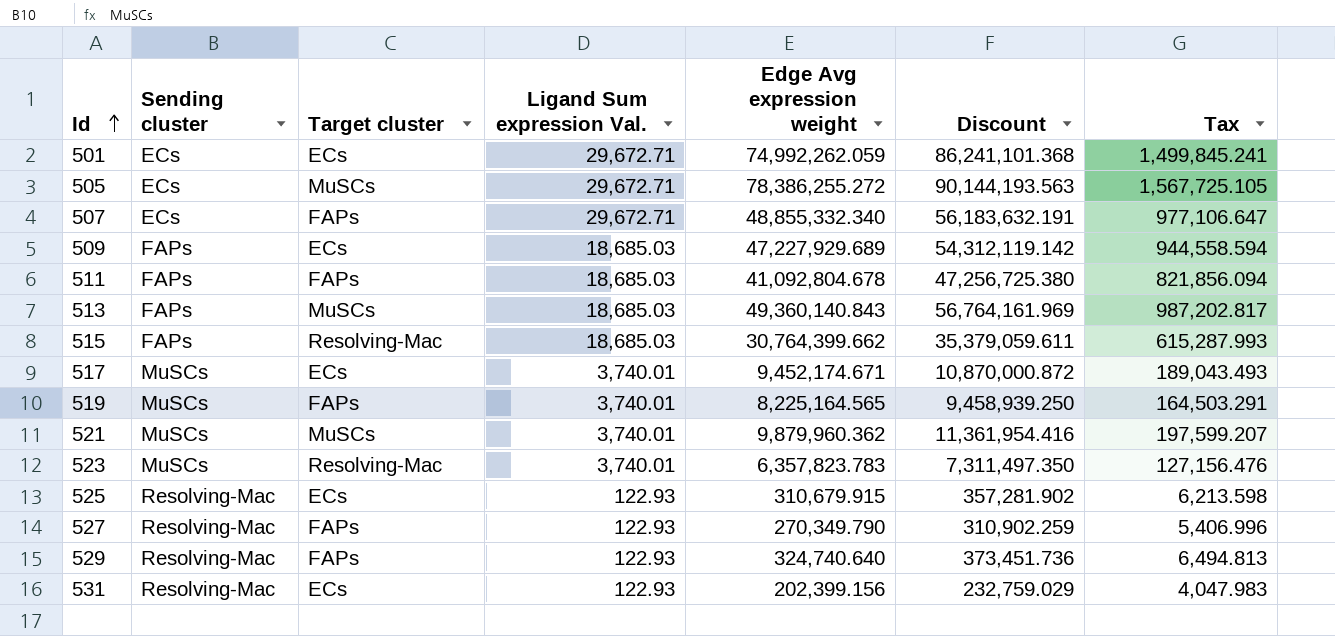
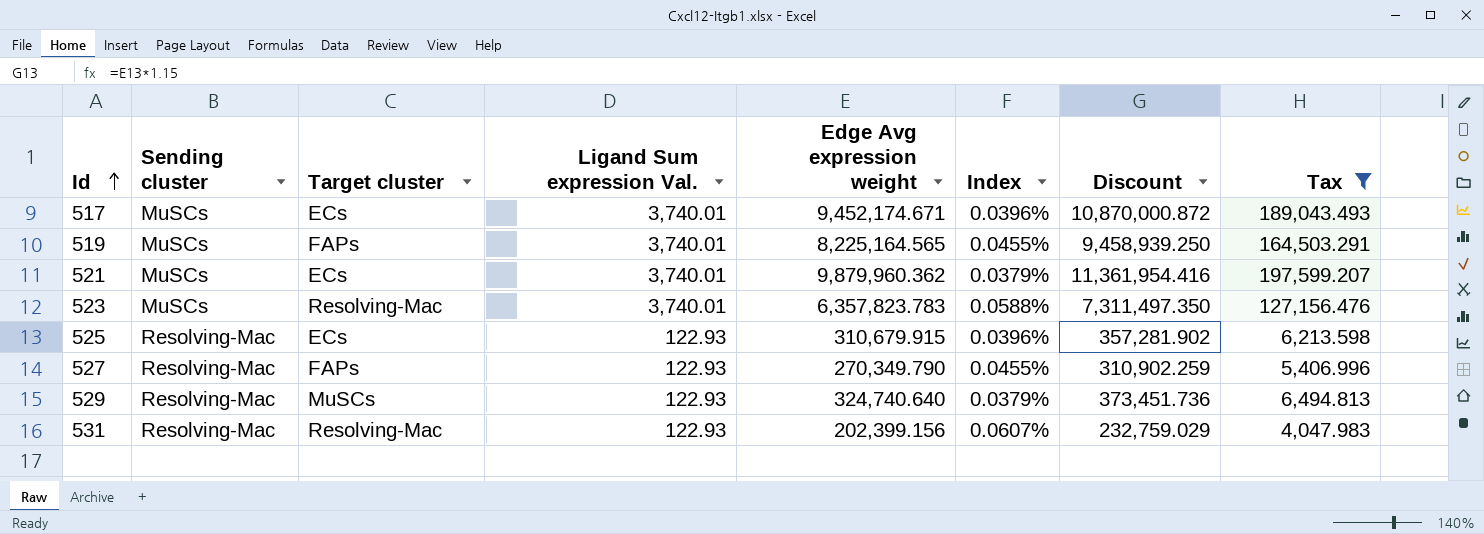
filter: none -> Tax <= 197,599.207
column Index | formula: none -> [Ligand Sum expression Val.] / [Edge Avg expression weight]
521 | Target cluster: MuSCs -> ECs
529 | Target cluster: FAPs -> MuSCs
531 | Target cluster: ECs -> Resolving-Mac

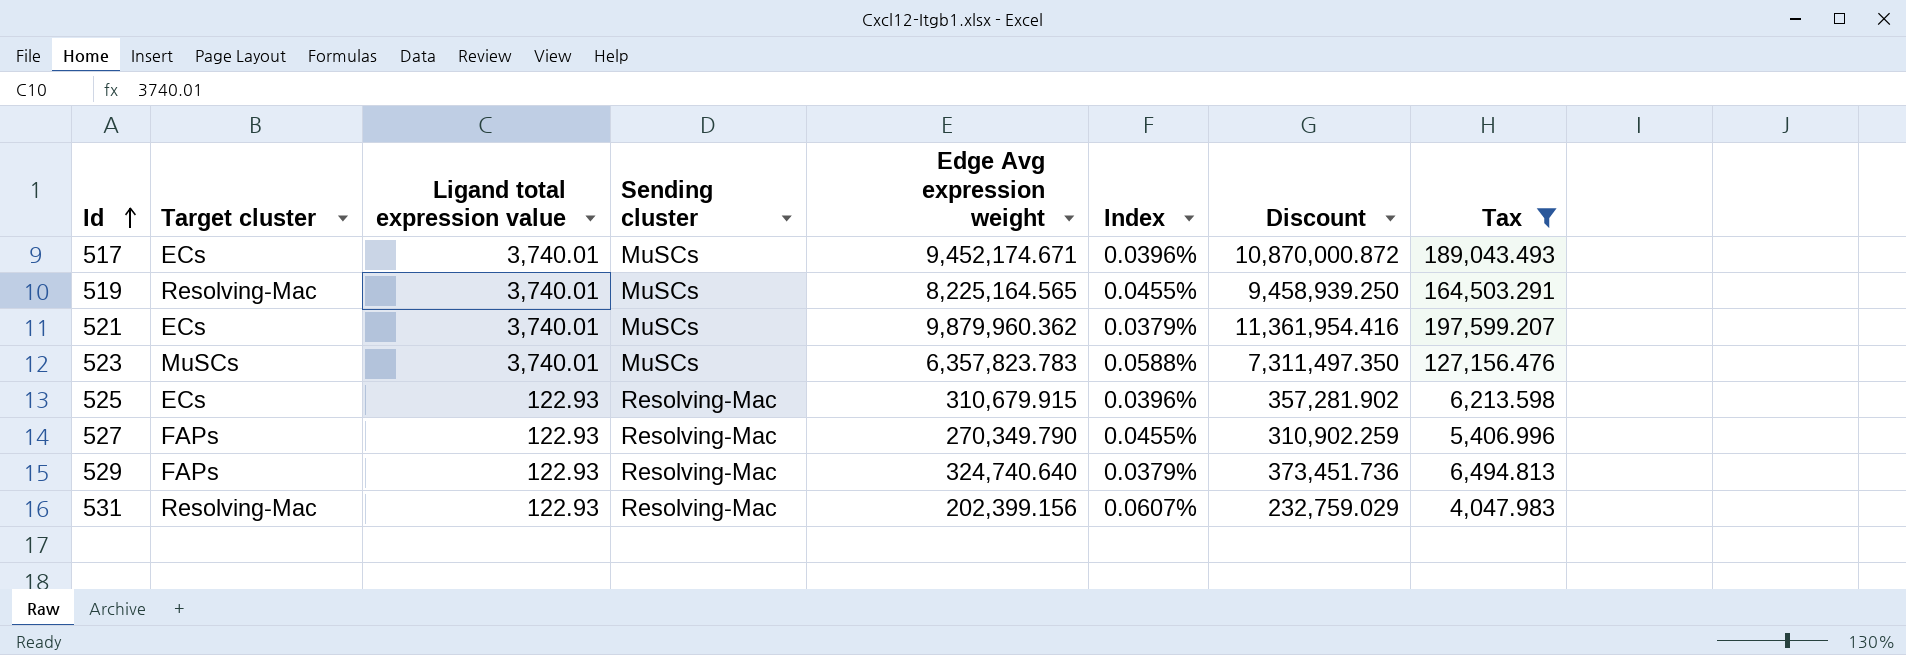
column name: Ligand Sum expression Val. -> Ligand total expression value
column Sending cluster | position: 2 -> 4
519 | Target cluster: FAPs -> Resolving-Mac
523 | Target cluster: Resolving-Mac -> MuSCs
529 | Target cluster: MuSCs -> FAPs

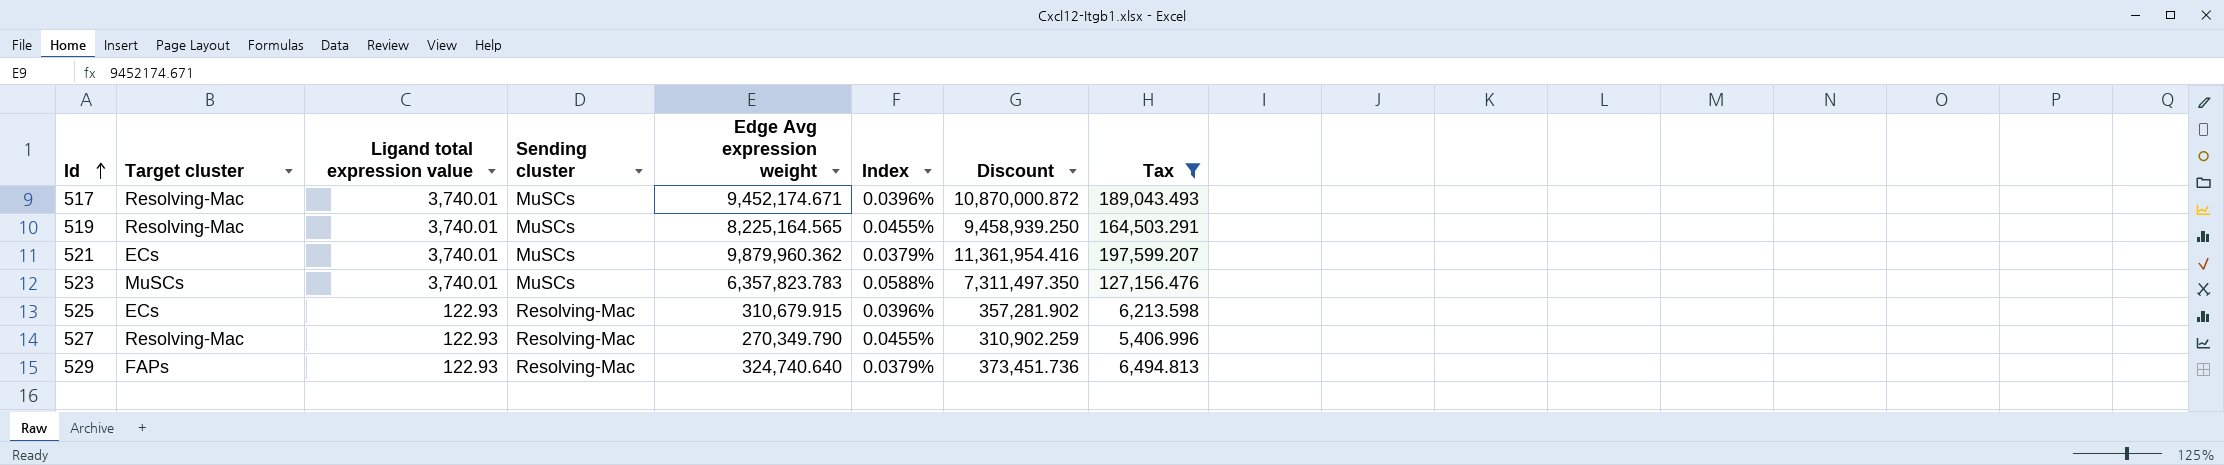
row 531: Resolving-Mac | 122.93 | Resolving-Mac | 202,399.156 | 0.0607% | 232,759.029 | 4,047.983 -> none
517 | Target cluster: ECs -> Resolving-Mac
527 | Target cluster: FAPs -> Resolving-Mac

